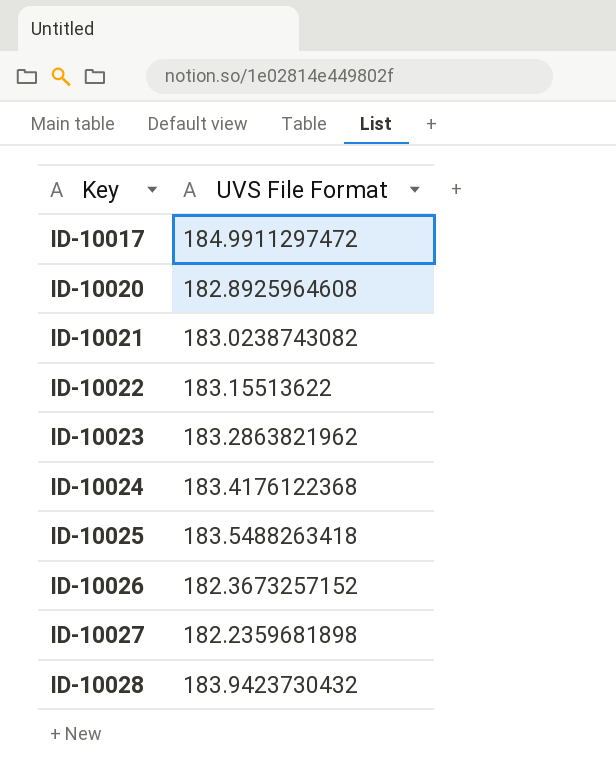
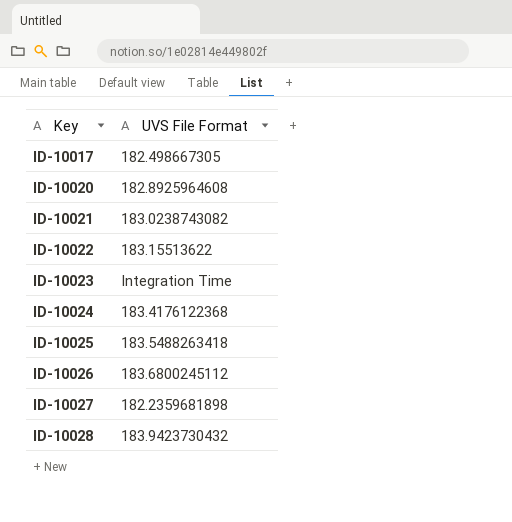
ID-10017 | UVS File Format: 184.9911297472 -> 182.498667305
ID-10023 | UVS File Format: 183.2863821962 -> Integration Time
ID-10026 | UVS File Format: 182.3673257152 -> 183.6800245112

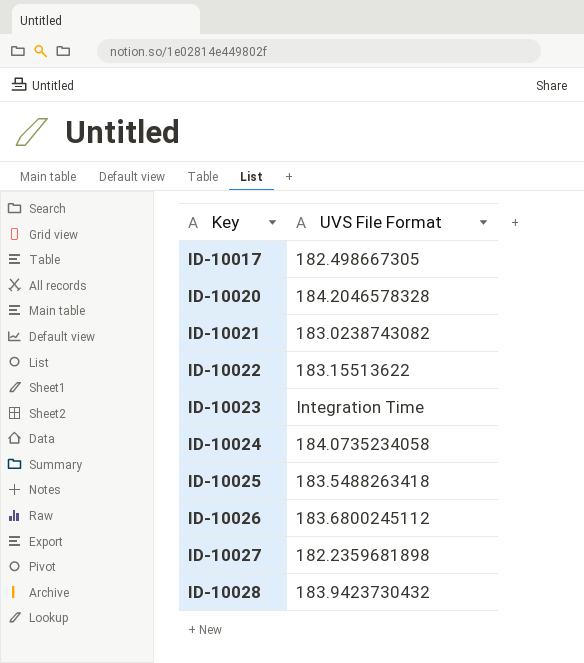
ID-10020 | UVS File Format: 182.8925964608 -> 184.2046578328
ID-10024 | UVS File Format: 183.4176122368 -> 184.0735234058

